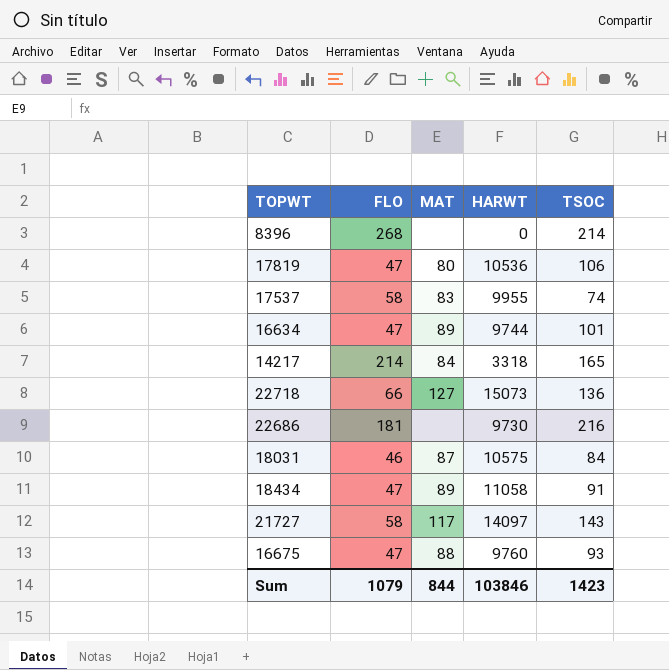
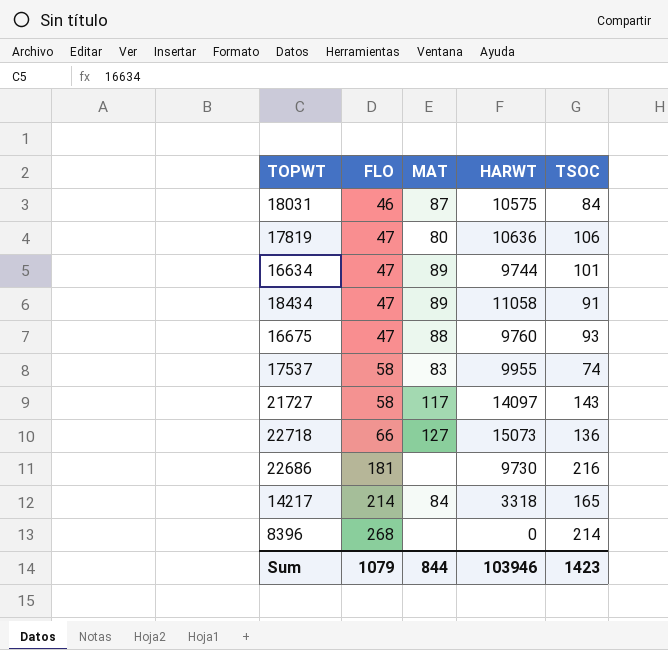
row order: none -> FLO ascending
17819 | HARWT: 10536 -> 10636
Sum | HARWT: 103846 -> 103946

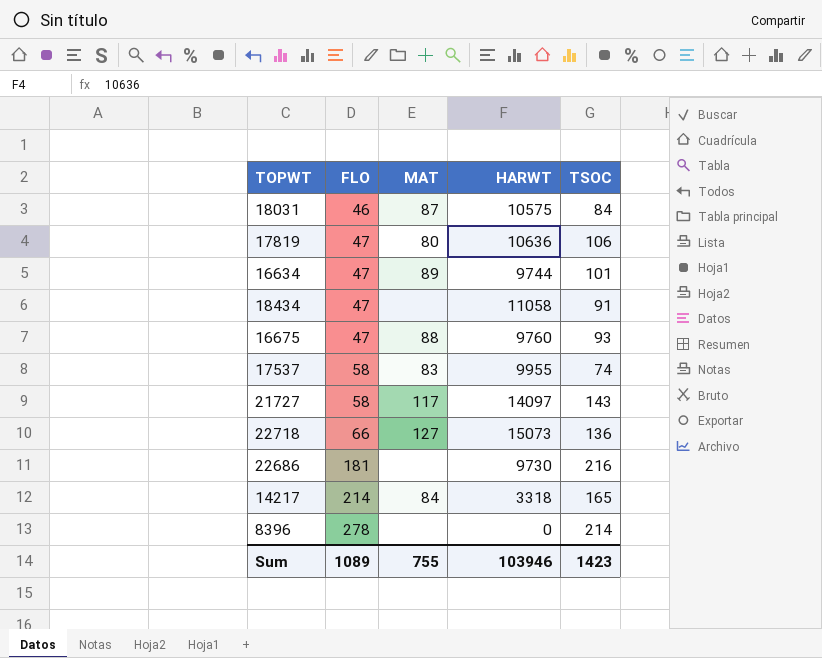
18434 | MAT: 89 -> none
8396 | FLO: 268 -> 278
Sum | FLO: 1079 -> 1089
Sum | MAT: 844 -> 755

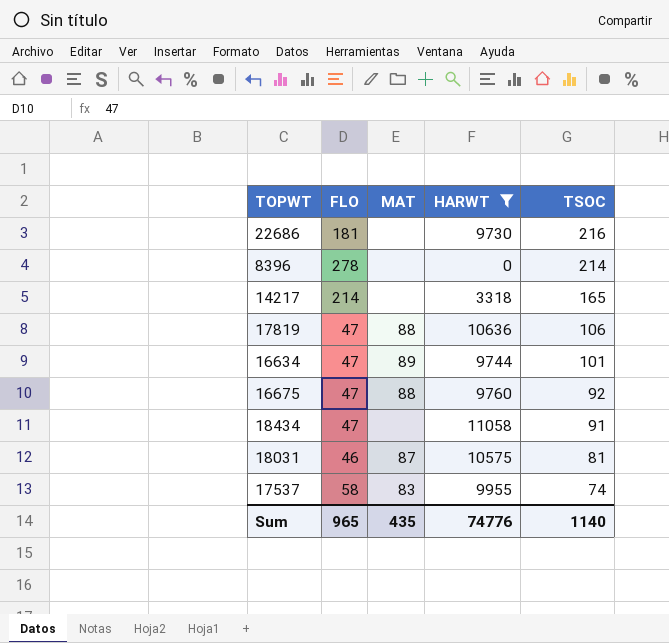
filter: none -> HARWT <= 11058
row order: FLO ascending -> TSOC descending
14217 | MAT: 84 -> none
17819 | MAT: 80 -> 88
16675 | TSOC: 93 -> 92
18031 | TSOC: 84 -> 81
Sum | FLO: 1089 -> 965
Sum | MAT: 755 -> 435
Sum | HARWT: 103946 -> 74776
Sum | TSOC: 1423 -> 1140

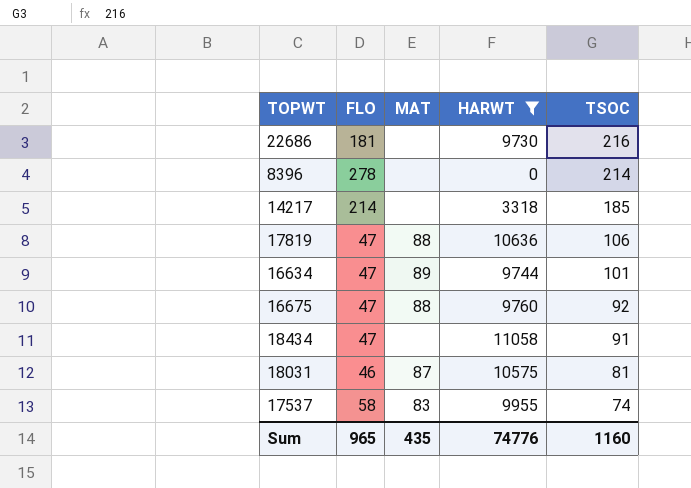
14217 | TSOC: 165 -> 185
Sum | TSOC: 1140 -> 1160

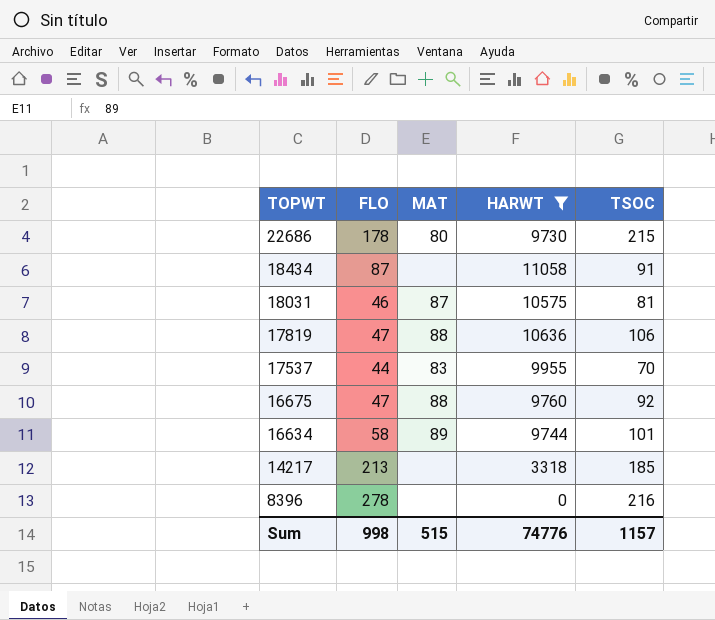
row order: TSOC descending -> TOPWT descending
22686 | FLO: 181 -> 178
22686 | MAT: none -> 80
22686 | TSOC: 216 -> 215
18434 | FLO: 47 -> 87
17537 | FLO: 58 -> 44
17537 | TSOC: 74 -> 70
16634 | FLO: 47 -> 58
14217 | FLO: 214 -> 213
8396 | TSOC: 214 -> 216
Sum | FLO: 965 -> 998
Sum | MAT: 435 -> 515
Sum | TSOC: 1160 -> 1157

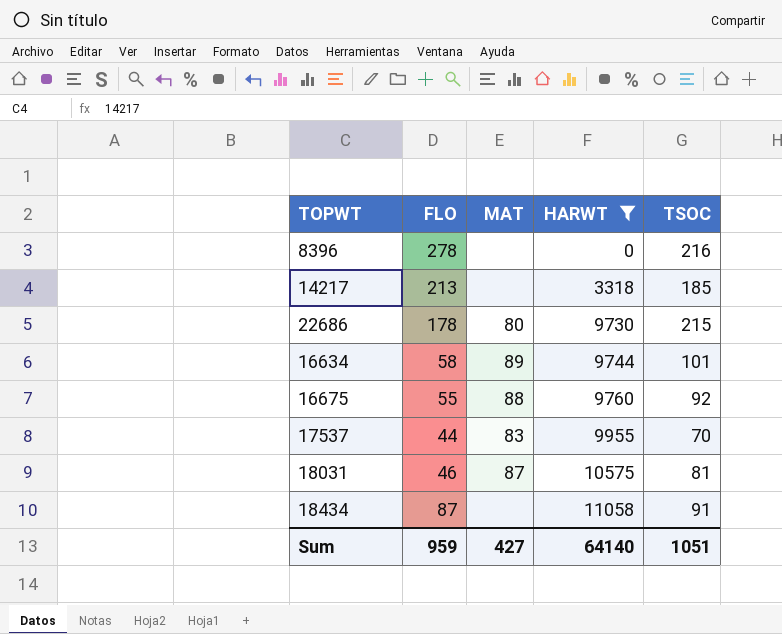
row order: TOPWT descending -> HARWT ascending
row 17819: 47 | 88 | 10636 | 106 -> none
16675 | FLO: 47 -> 55
Sum | FLO: 998 -> 959
Sum | MAT: 515 -> 427
Sum | HARWT: 74776 -> 64140
Sum | TSOC: 1157 -> 1051

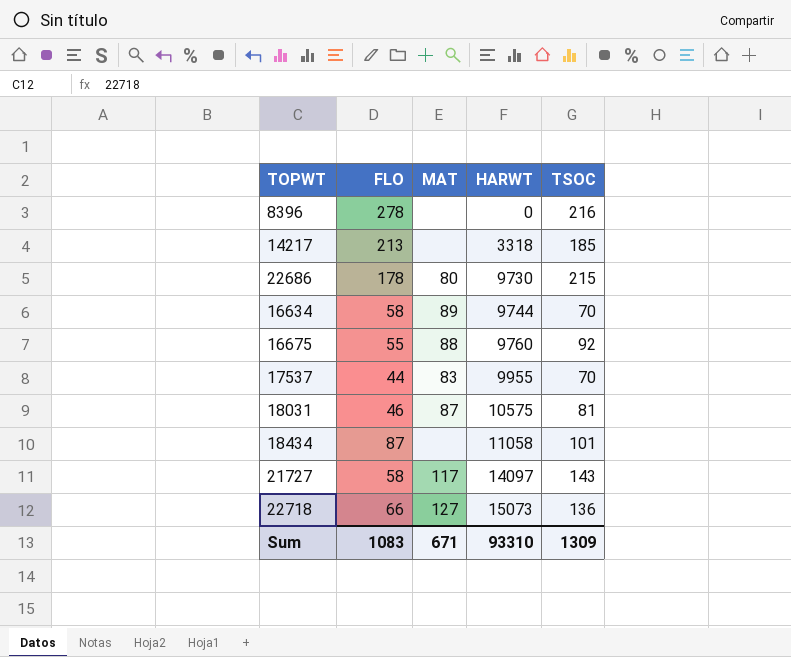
filter: HARWT <= 11058 -> none
16634 | TSOC: 101 -> 70
18434 | TSOC: 91 -> 101
Sum | FLO: 959 -> 1083
Sum | MAT: 427 -> 671
Sum | HARWT: 64140 -> 93310
Sum | TSOC: 1051 -> 1309

